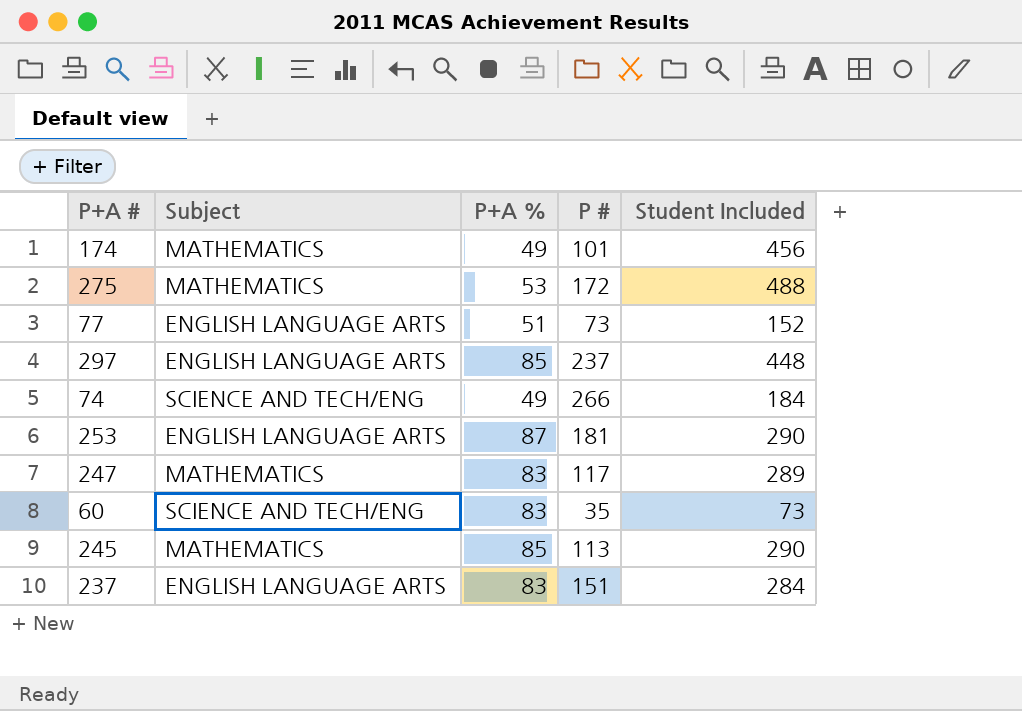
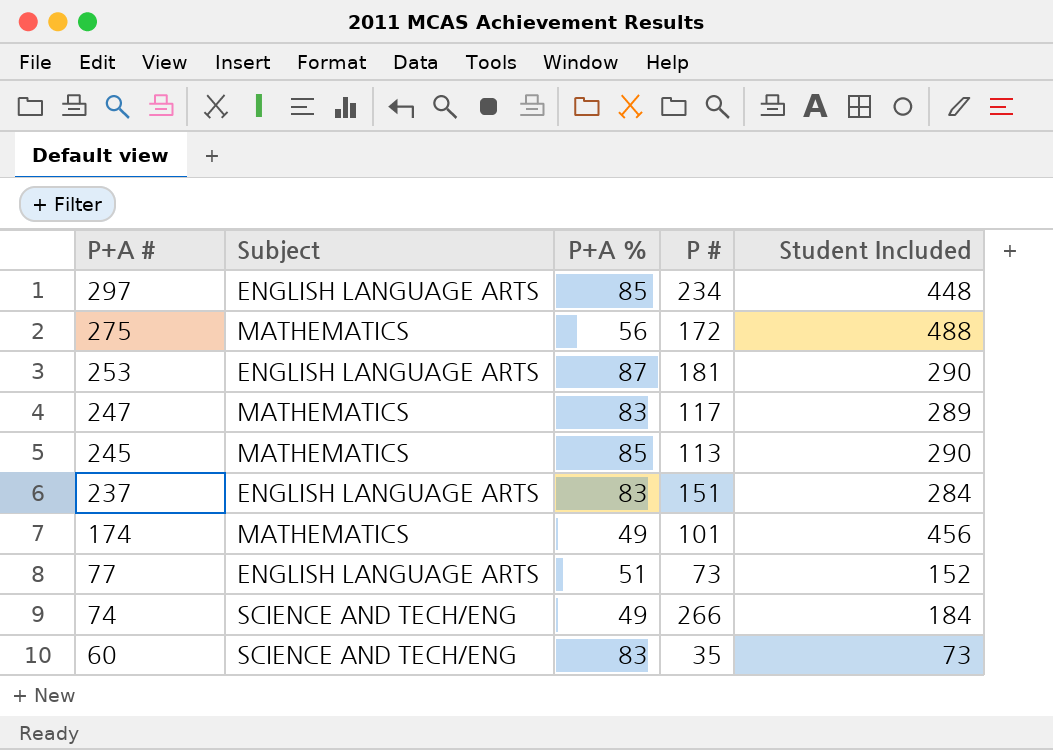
row order: none -> P+A # descending
297 | P #: 237 -> 234
275 | P+A %: 53 -> 56

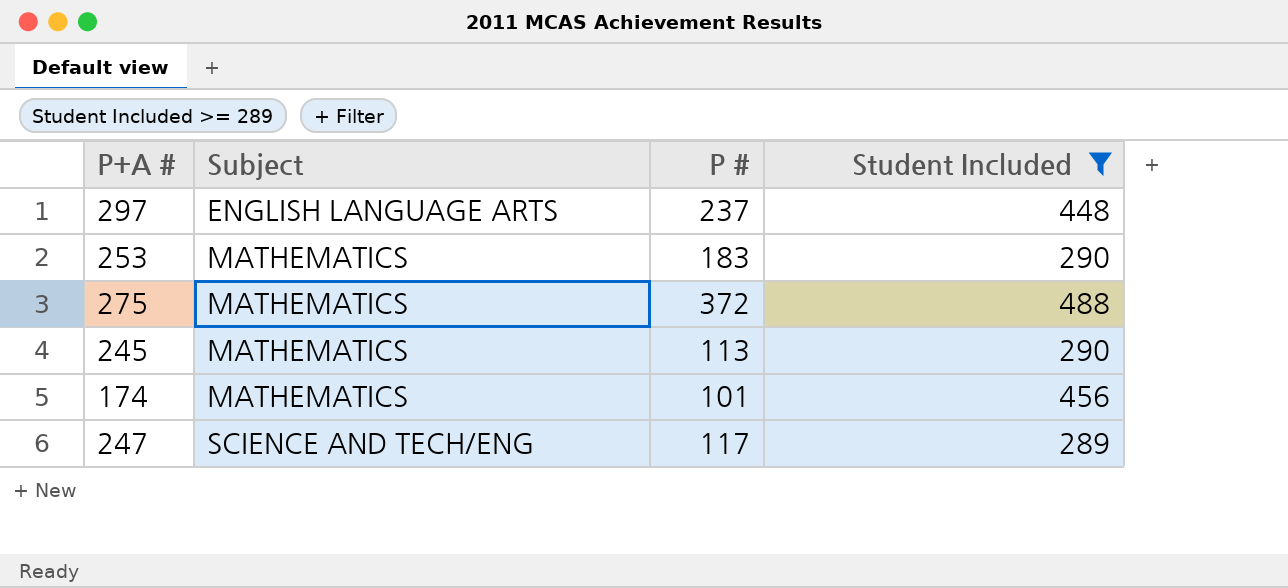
filter: none -> Student Included >= 289
row order: P+A # descending -> Subject ascending
column P+A % | position: 3 -> none
297 | P #: 234 -> 237
253 | Subject: ENGLISH LANGUAGE ARTS -> MATHEMATICS
253 | P #: 181 -> 183
275 | P #: 172 -> 372
247 | Subject: MATHEMATICS -> SCIENCE AND TECH/ENG

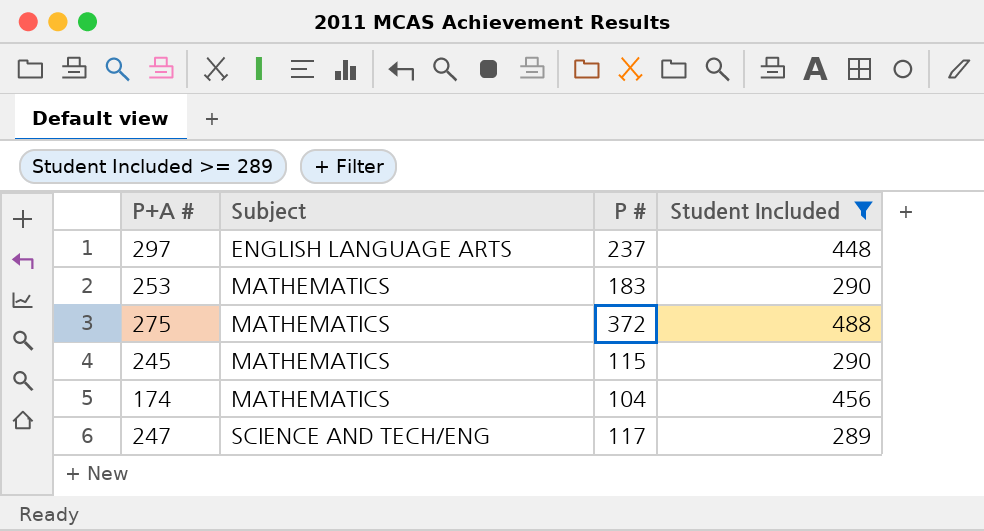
245 | P #: 113 -> 115
174 | P #: 101 -> 104

